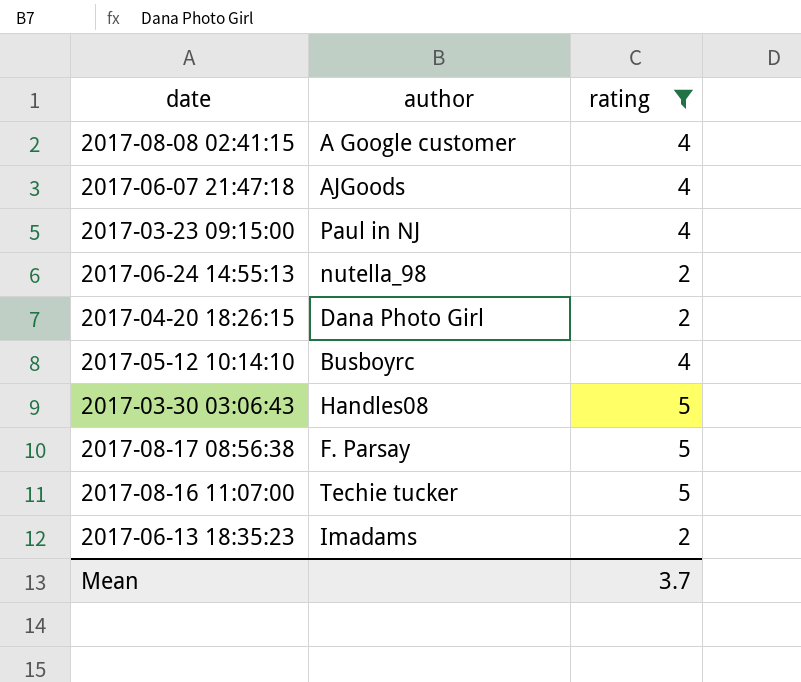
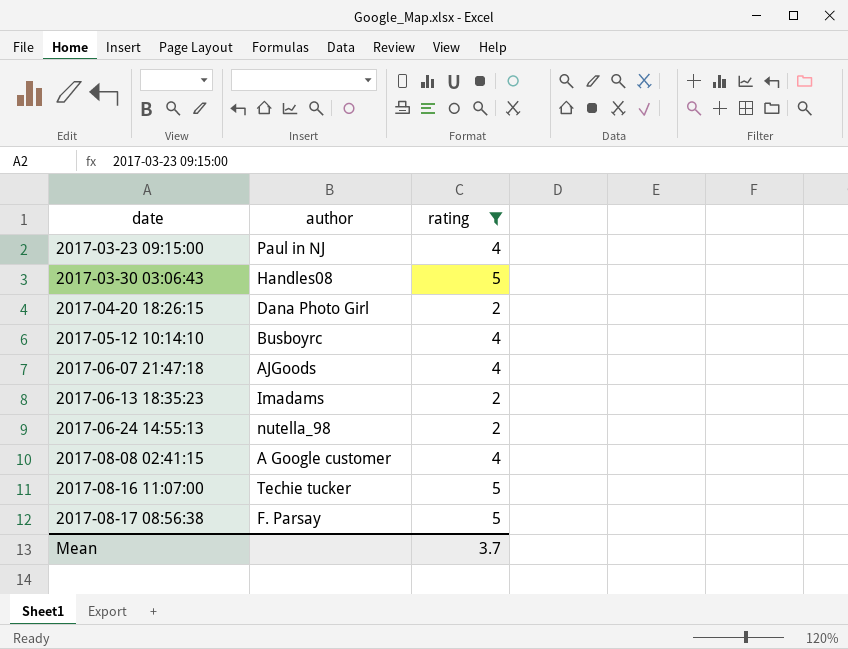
row order: none -> date ascending

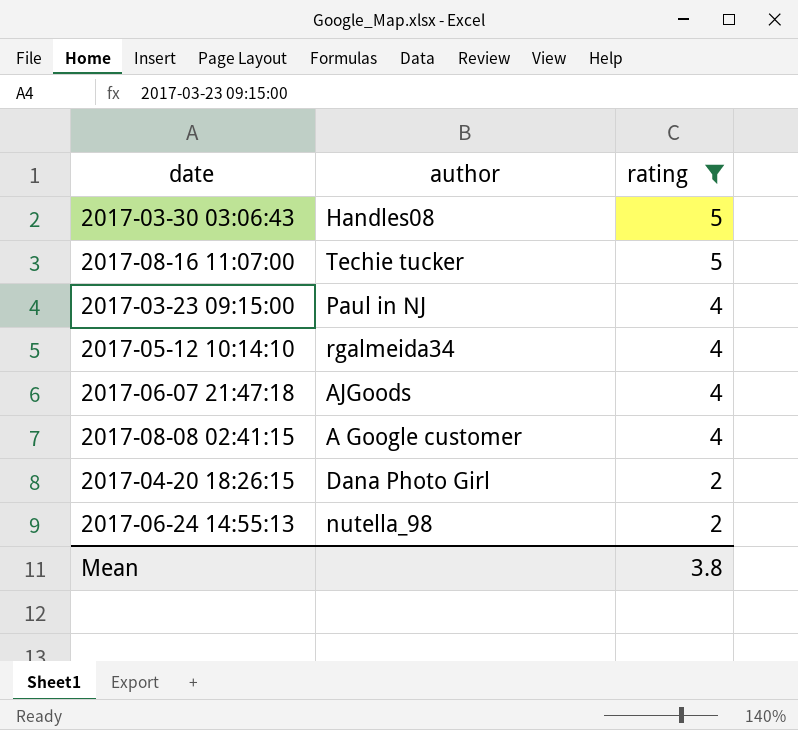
row order: date ascending -> rating descending
row 2017-06-13 18:35:23: Imadams | 2 -> none
row 2017-08-17 08:56:38: F. Parsay | 5 -> none
2017-05-12 10:14:10 | author: Busboyrc -> rgalmeida34
Mean | rating: 3.7 -> 3.8

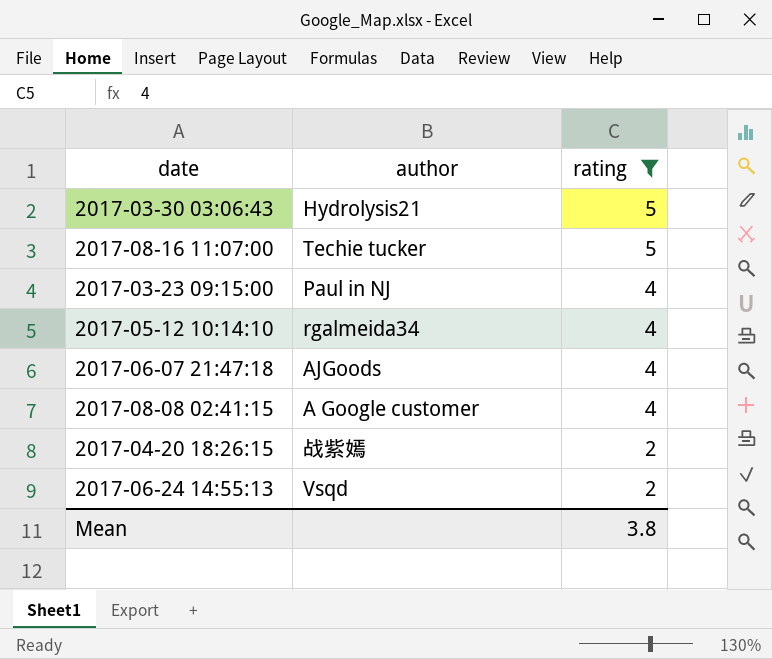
2017-03-30 03:06:43 | author: Handles08 -> Hydrolysis21
2017-04-20 18:26:15 | author: Dana Photo Girl -> 战紫嫣
2017-06-24 14:55:13 | author: nutella_98 -> Vsqd

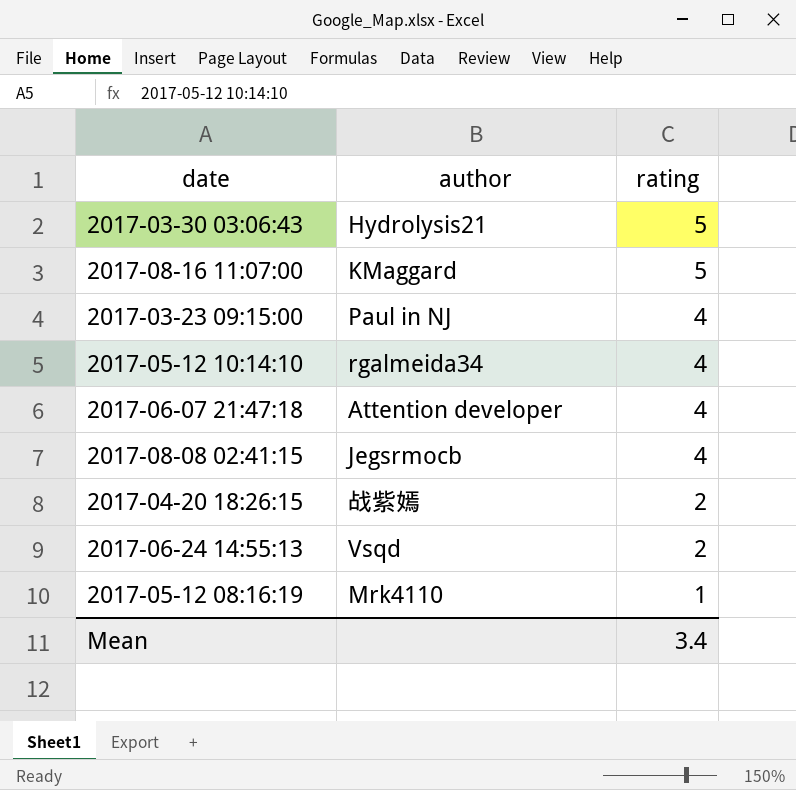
filter: rating != 1 -> none
2017-08-16 11:07:00 | author: Techie tucker -> KMaggard
2017-06-07 21:47:18 | author: AJGoods -> Attention developer
2017-08-08 02:41:15 | author: A Google customer -> Jegsrmocb
Mean | rating: 3.8 -> 3.4

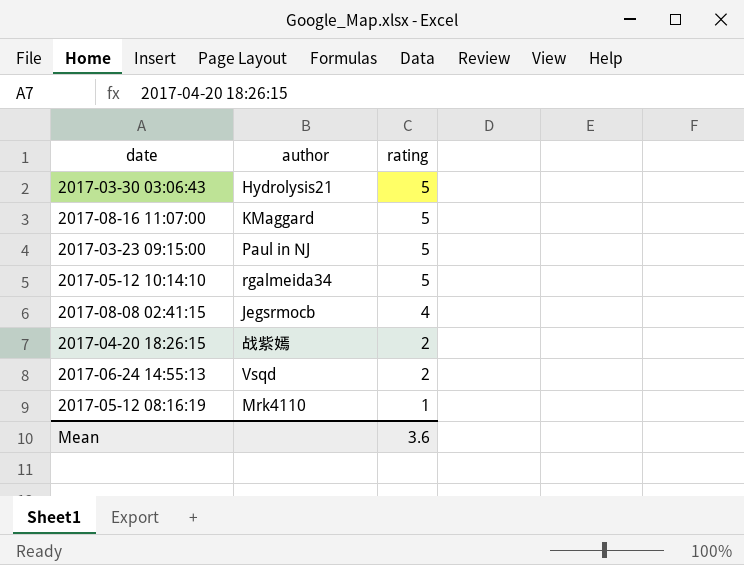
row 2017-06-07 21:47:18: Attention developer | 4 -> none
2017-03-23 09:15:00 | rating: 4 -> 5
2017-05-12 10:14:10 | rating: 4 -> 5
Mean | rating: 3.4 -> 3.6

